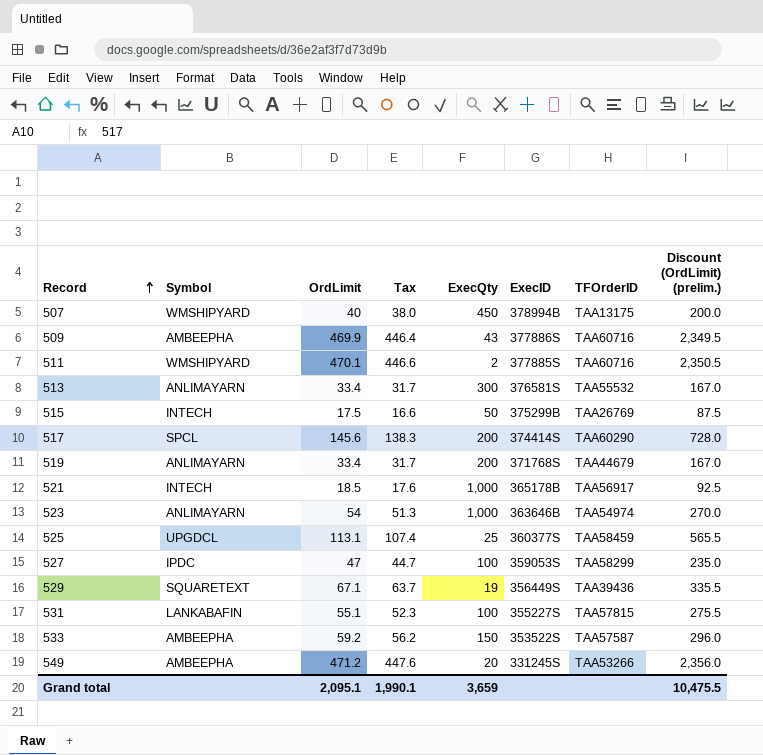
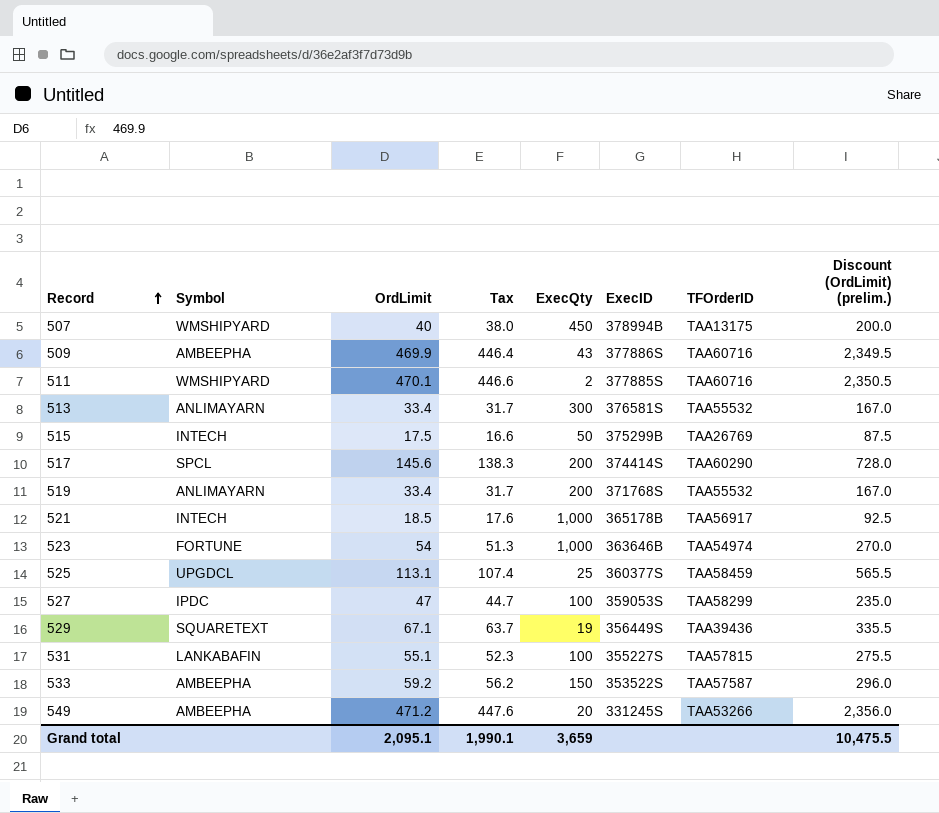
519 | TFOrderID: TAA44679 -> TAA55532
523 | Symbol: ANLIMAYARN -> FORTUNE

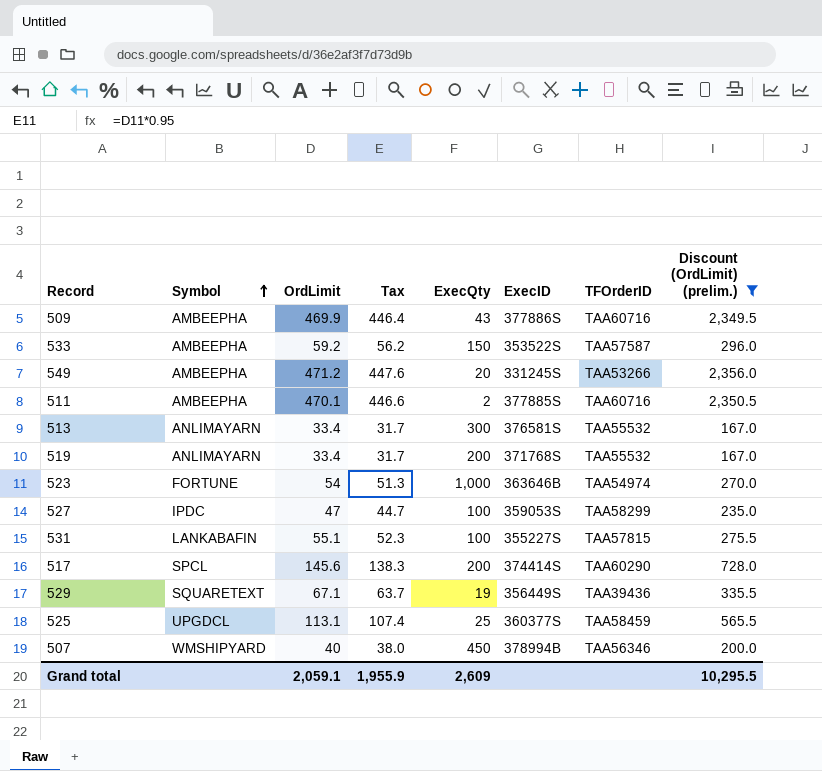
filter: none -> Discount (OrdLimit) (prelim.) >= 167.0
row order: Record ascending -> Symbol ascending
511 | Symbol: WMSHIPYARD -> AMBEEPHA
507 | TFOrderID: TAA13175 -> TAA56346
Grand total | OrdLimit: 2,095.1 -> 2,059.1
Grand total | Tax: 1,990.1 -> 1,955.9
Grand total | ExecQty: 3,659 -> 2,609
Grand total | Discount (OrdLimit) (prelim.): 10,475.5 -> 10,295.5

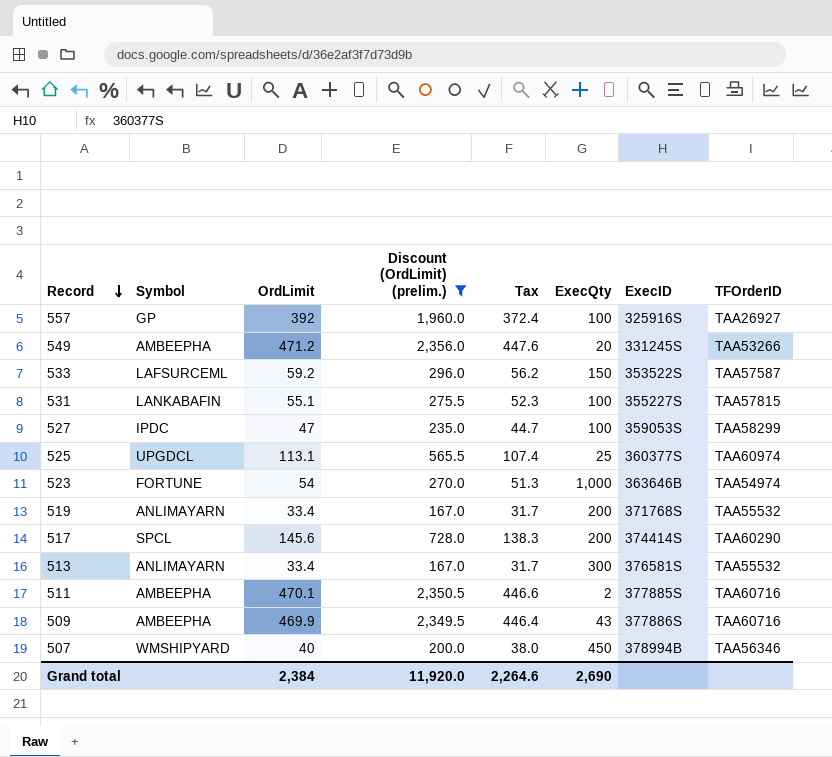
row order: Symbol ascending -> Record descending
column Discount (OrdLimit) (prelim.) | position: 8 -> 4
row 529: SQUARETEXT | 67.1 | 63.7 | 19 | 356449S | TAA39436 | 335.5 -> none
row 557: none -> GP | 392 | 1,960.0 | 372.4 | 100 | 325916S | TAA26927
533 | Symbol: AMBEEPHA -> LAFSURCEML
525 | TFOrderID: TAA58459 -> TAA60974
Grand total | OrdLimit: 2,059.1 -> 2,384
Grand total | Discount (OrdLimit) (prelim.): 10,295.5 -> 11,920.0
Grand total | Tax: 1,955.9 -> 2,264.6
Grand total | ExecQty: 2,609 -> 2,690

